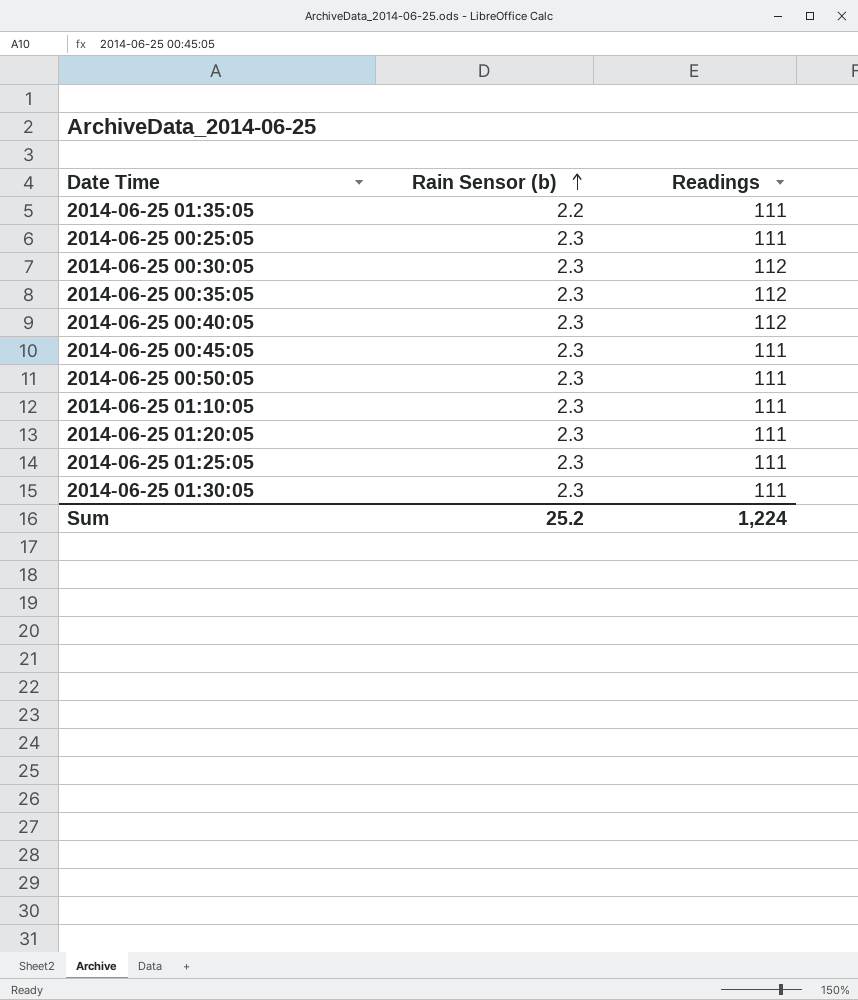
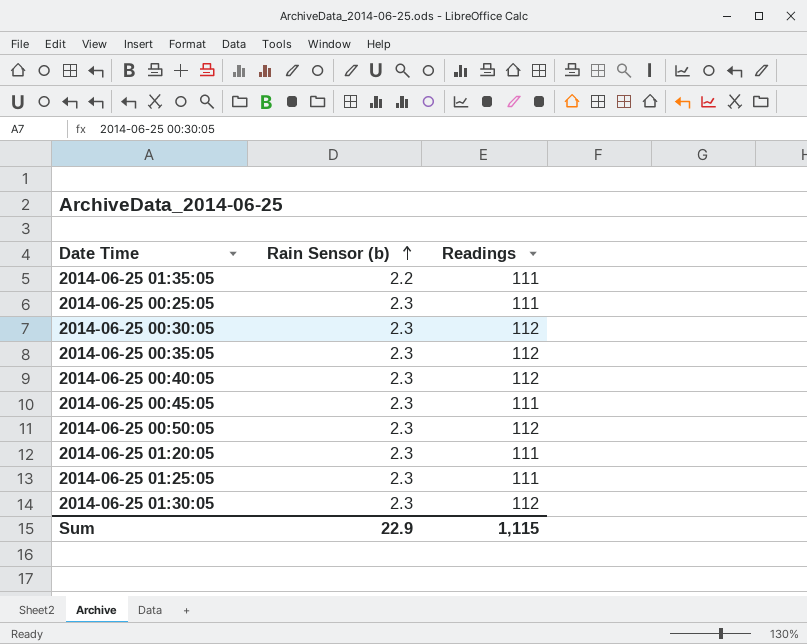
row 2014-06-25 01:10:05: 2.3 | 111 -> none
2014-06-25 00:50:05 | Readings: 111 -> 112
2014-06-25 01:30:05 | Readings: 111 -> 112
Sum | Rain Sensor (b): 25.2 -> 22.9
Sum | Readings: 1,224 -> 1,115

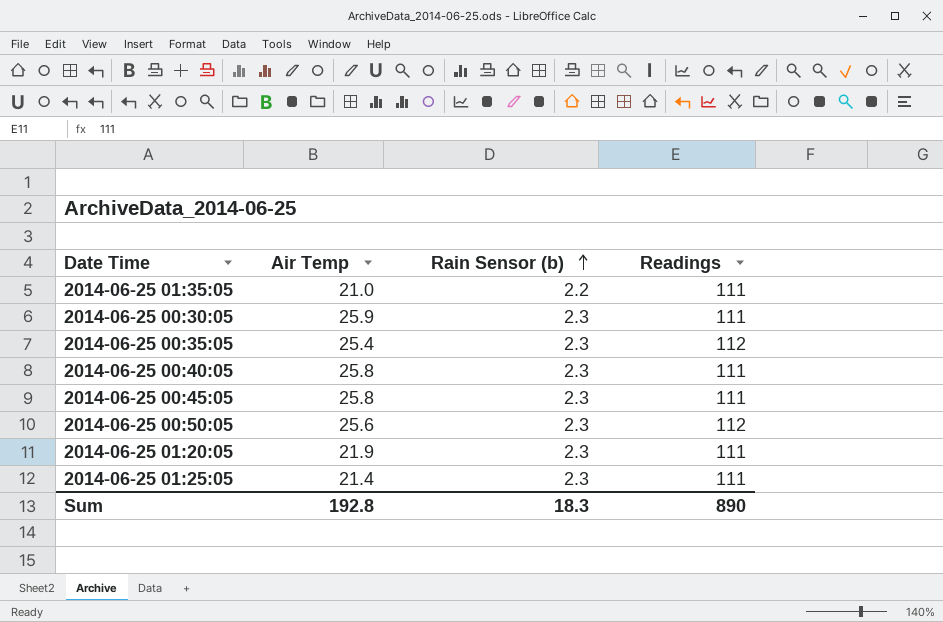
column Air Temp | position: none -> 2
row 2014-06-25 00:25:05: 2.3 | 111 -> none
row 2014-06-25 01:30:05: 2.3 | 112 -> none
2014-06-25 00:30:05 | Readings: 112 -> 111
2014-06-25 00:40:05 | Readings: 112 -> 111
Sum | Rain Sensor (b): 22.9 -> 18.3
Sum | Readings: 1,115 -> 890

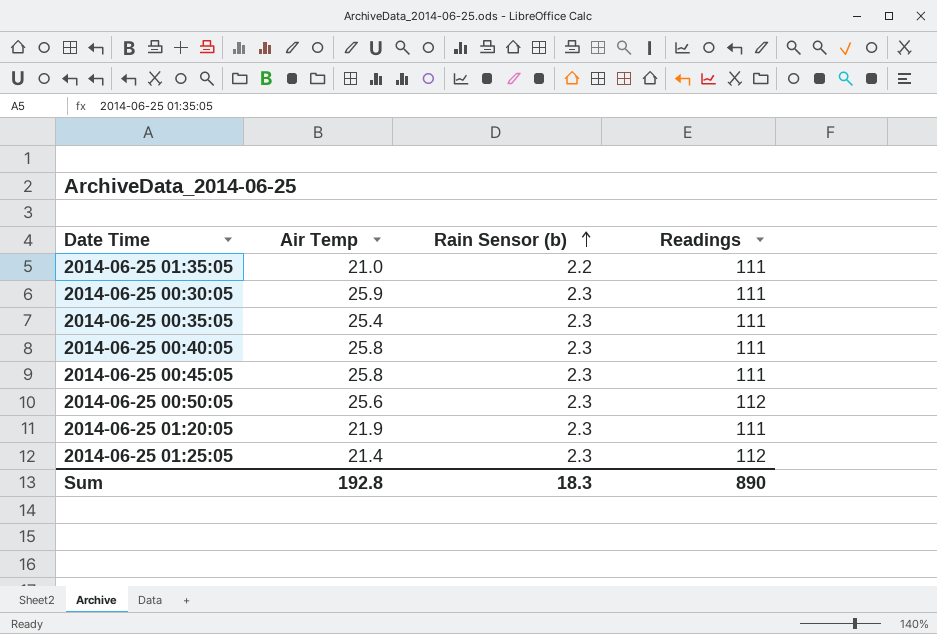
2014-06-25 00:35:05 | Readings: 112 -> 111
2014-06-25 01:25:05 | Readings: 111 -> 112

